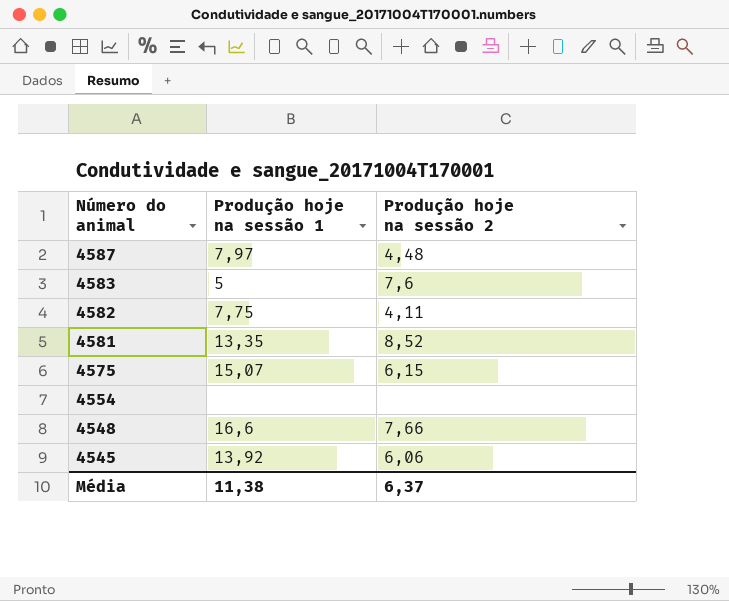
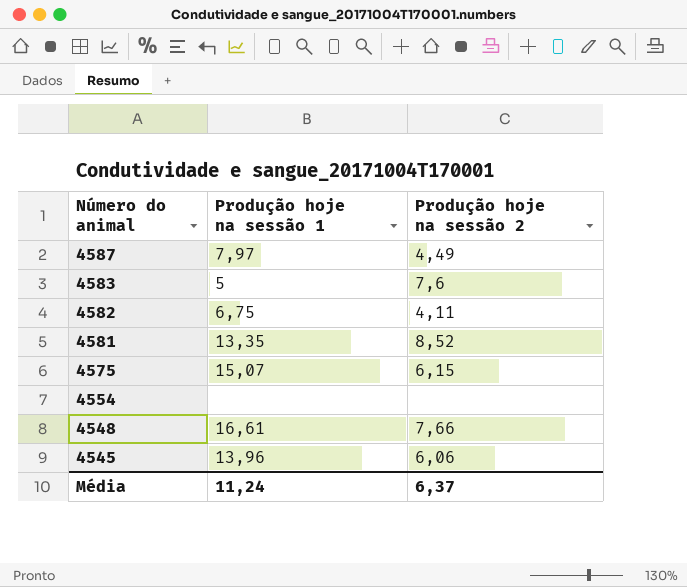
4587 | Produção hoje na sessão 2: 4,48 -> 4,49
4582 | Produção hoje na sessão 1: 7,75 -> 6,75
4548 | Produção hoje na sessão 1: 16,6 -> 16,61
4545 | Produção hoje na sessão 1: 13,92 -> 13,96
Média | Produção hoje na sessão 1: 11,38 -> 11,24

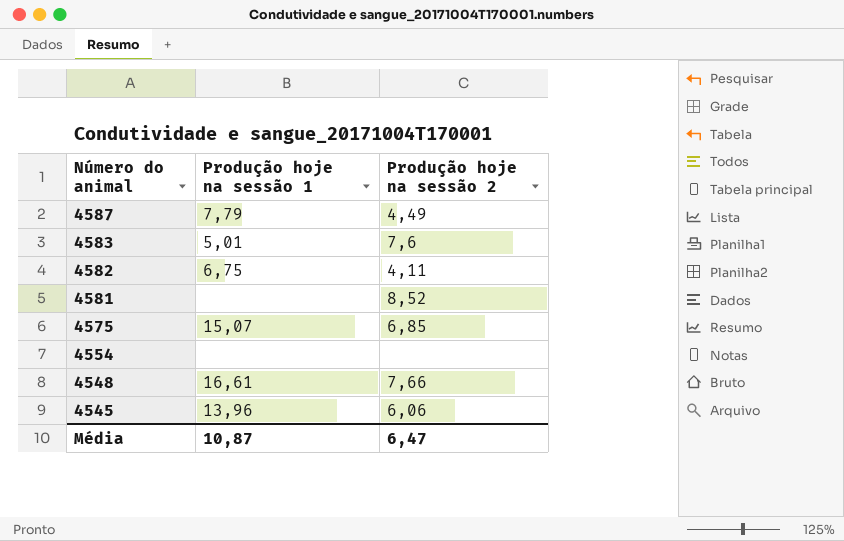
4587 | Produção hoje na sessão 1: 7,97 -> 7,79
4583 | Produção hoje na sessão 1: 5 -> 5,01
4581 | Produção hoje na sessão 1: 13,35 -> none
4575 | Produção hoje na sessão 2: 6,15 -> 6,85
Média | Produção hoje na sessão 1: 11,24 -> 10,87
Média | Produção hoje na sessão 2: 6,37 -> 6,47

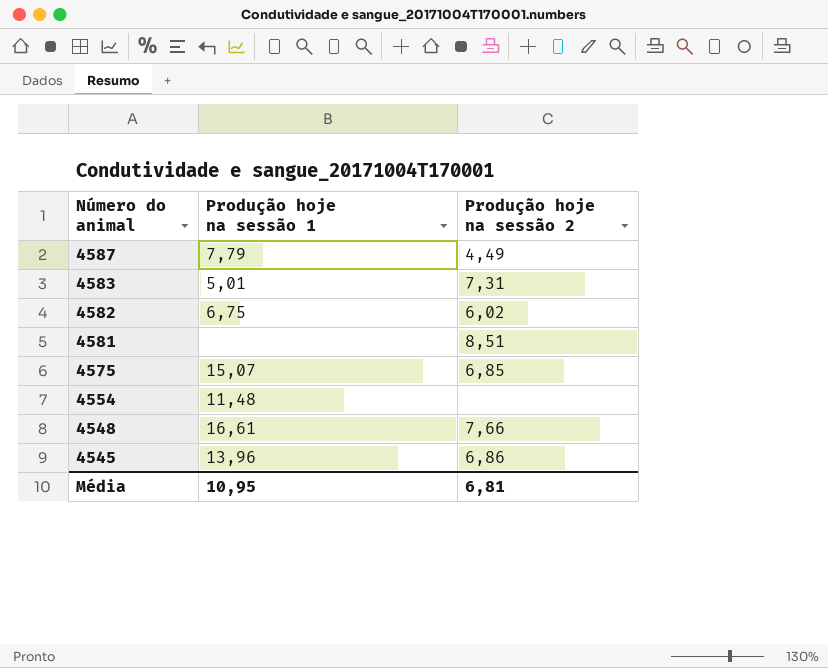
4583 | Produção hoje na sessão 2: 7,6 -> 7,31
4582 | Produção hoje na sessão 2: 4,11 -> 6,02
4581 | Produção hoje na sessão 2: 8,52 -> 8,51
4554 | Produção hoje na sessão 1: none -> 11,48
4545 | Produção hoje na sessão 2: 6,06 -> 6,86
Média | Produção hoje na sessão 1: 10,87 -> 10,95
Média | Produção hoje na sessão 2: 6,47 -> 6,81

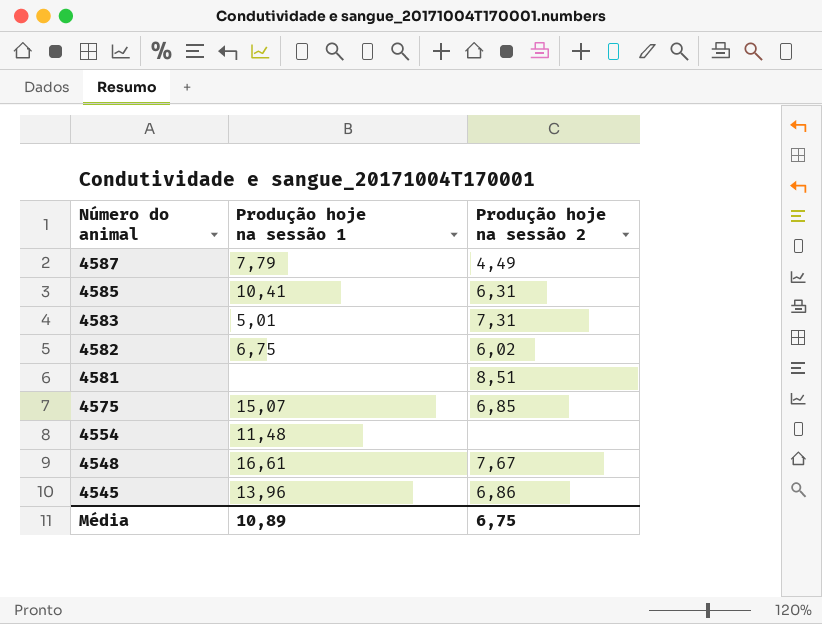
row 4585: none -> 10,41 | 6,31
4548 | Produção hoje na sessão 2: 7,66 -> 7,67
Média | Produção hoje na sessão 1: 10,95 -> 10,89
Média | Produção hoje na sessão 2: 6,81 -> 6,75

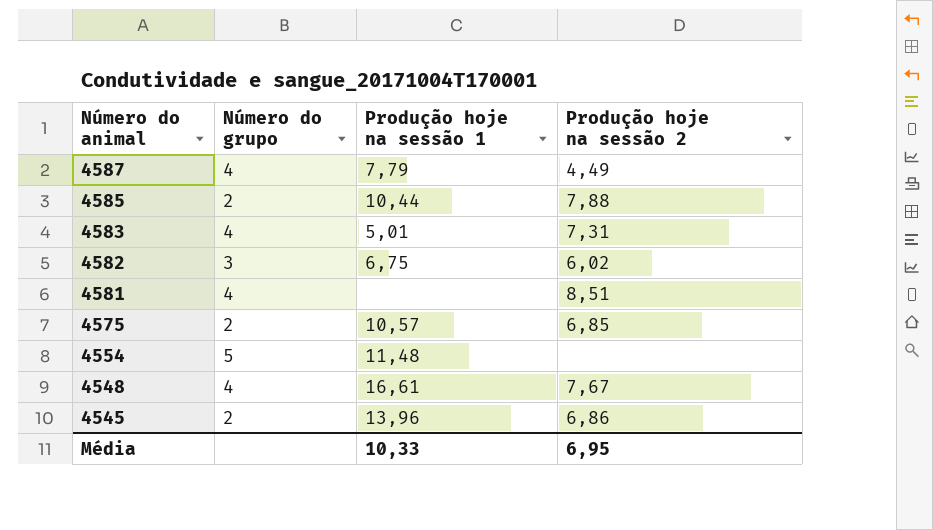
column Número do grupo | position: none -> 2
4585 | Produção hoje na sessão 1: 10,41 -> 10,44
4585 | Produção hoje na sessão 2: 6,31 -> 7,88
4575 | Produção hoje na sessão 1: 15,07 -> 10,57
Média | Produção hoje na sessão 1: 10,89 -> 10,33
Média | Produção hoje na sessão 2: 6,75 -> 6,95

